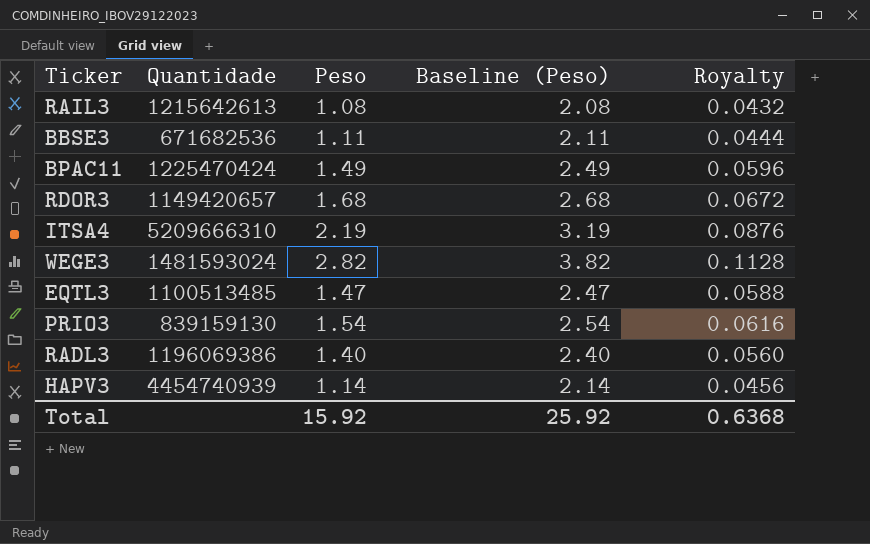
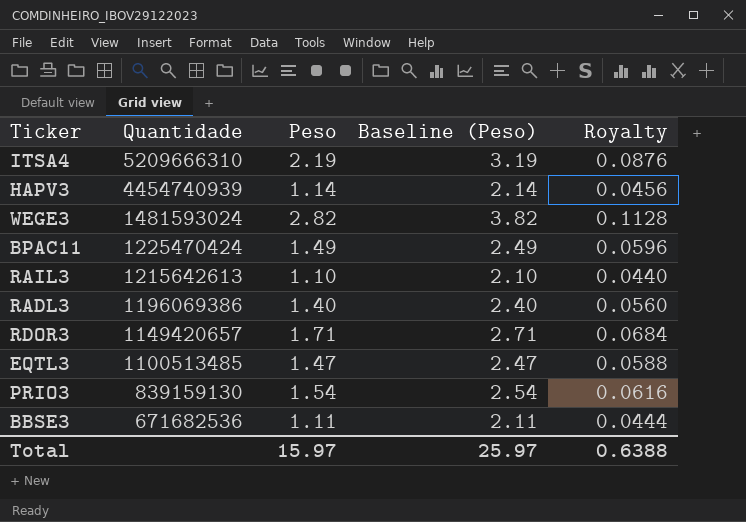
row order: none -> Quantidade descending
RAIL3 | Peso: 1.08 -> 1.10
RAIL3 | Baseline (Peso): 2.08 -> 2.10
RAIL3 | Royalty: 0.0432 -> 0.0440
RDOR3 | Peso: 1.68 -> 1.71
RDOR3 | Baseline (Peso): 2.68 -> 2.71
RDOR3 | Royalty: 0.0672 -> 0.0684
Total | Peso: 15.92 -> 15.97
Total | Baseline (Peso): 25.92 -> 25.97
Total | Royalty: 0.6368 -> 0.6388

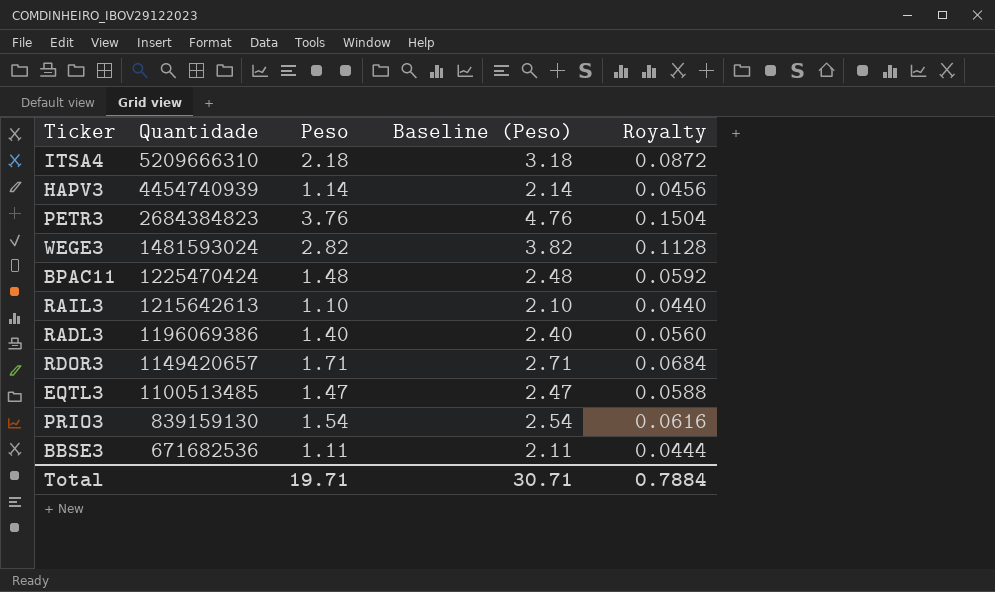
ITSA4 | Peso: 2.19 -> 2.18
ITSA4 | Baseline (Peso): 3.19 -> 3.18
ITSA4 | Royalty: 0.0876 -> 0.0872
row PETR3: none -> 2684384823 | 3.76 | 4.76 | 0.1504
BPAC11 | Peso: 1.49 -> 1.48
BPAC11 | Baseline (Peso): 2.49 -> 2.48
BPAC11 | Royalty: 0.0596 -> 0.0592
Total | Peso: 15.97 -> 19.71
Total | Baseline (Peso): 25.97 -> 30.71
Total | Royalty: 0.6388 -> 0.7884

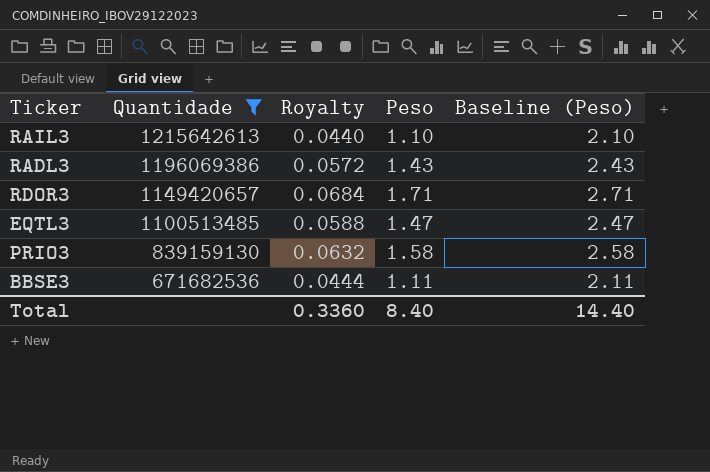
filter: none -> Quantidade <= 1215642613
column Royalty | position: 5 -> 3
RADL3 | Royalty: 0.0560 -> 0.0572
RADL3 | Peso: 1.40 -> 1.43
RADL3 | Baseline (Peso): 2.40 -> 2.43
PRIO3 | Royalty: 0.0616 -> 0.0632
PRIO3 | Peso: 1.54 -> 1.58
PRIO3 | Baseline (Peso): 2.54 -> 2.58
Total | Royalty: 0.7884 -> 0.3360
Total | Peso: 19.71 -> 8.40
Total | Baseline (Peso): 30.71 -> 14.40

